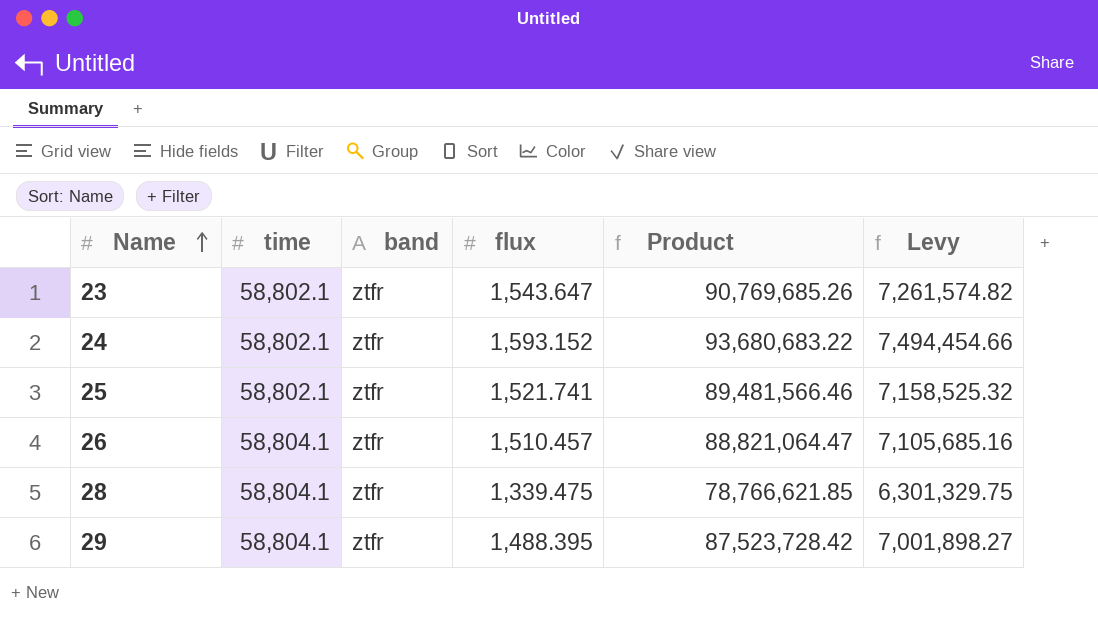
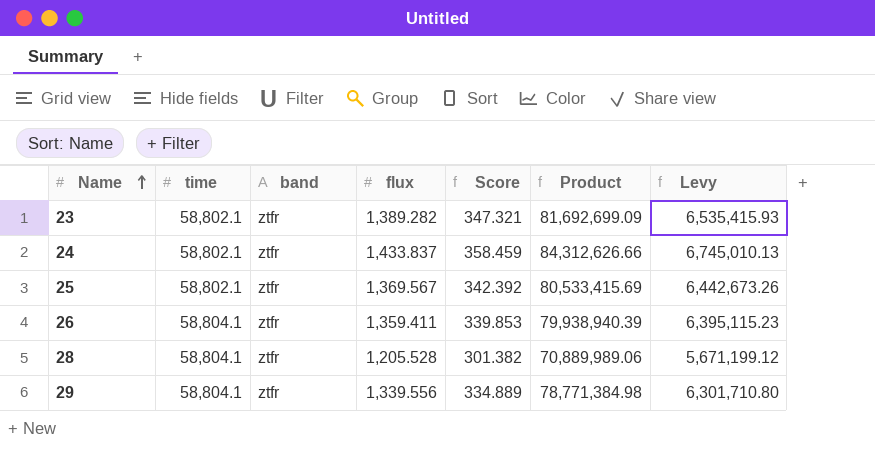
column Score | formula: none -> [flux] * 0.25
23 | flux: 1,543.647 -> 1,389.282
23 | Product: 90,769,685.26 -> 81,692,699.09
23 | Levy: 7,261,574.82 -> 6,535,415.93
24 | flux: 1,593.152 -> 1,433.837
24 | Product: 93,680,683.22 -> 84,312,626.66
24 | Levy: 7,494,454.66 -> 6,745,010.13
25 | flux: 1,521.741 -> 1,369.567
25 | Product: 89,481,566.46 -> 80,533,415.69
25 | Levy: 7,158,525.32 -> 6,442,673.26
26 | flux: 1,510.457 -> 1,359.411
26 | Product: 88,821,064.47 -> 79,938,940.39
26 | Levy: 7,105,685.16 -> 6,395,115.23
28 | flux: 1,339.475 -> 1,205.528
28 | Product: 78,766,621.85 -> 70,889,989.06
28 | Levy: 6,301,329.75 -> 5,671,199.12
29 | flux: 1,488.395 -> 1,339.556
29 | Product: 87,523,728.42 -> 78,771,384.98
29 | Levy: 7,001,898.27 -> 6,301,710.80

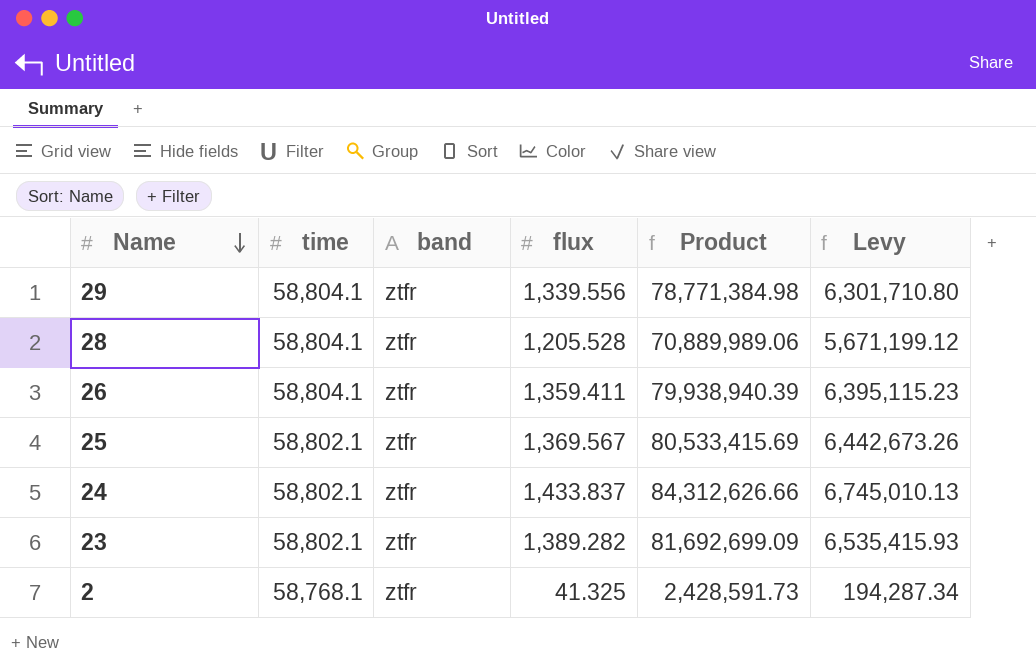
row order: Name ascending -> Name descending
column Score | formula: [flux] * 0.25 -> none
row 2: none -> 58,768.1 | ztfr | 41.325 | 2,428,591.73 | 194,287.34

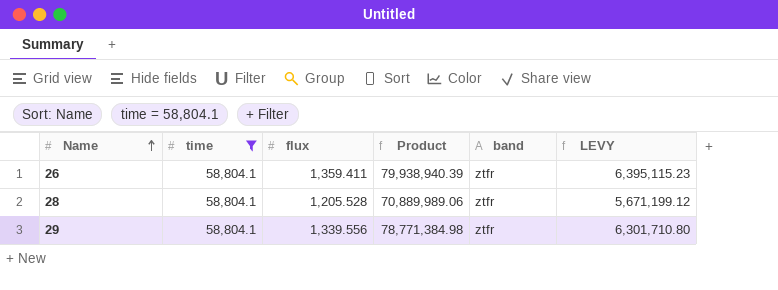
filter: none -> time = 58,804.1
row order: Name descending -> Name ascending
column band | position: 3 -> 5
column name: Levy -> LEVY

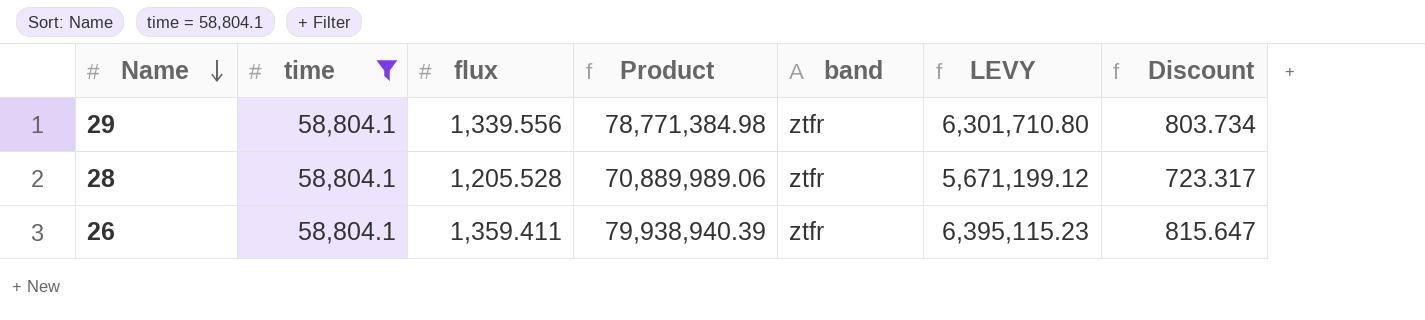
row order: Name ascending -> Name descending
column Discount | formula: none -> [flux] * 0.6

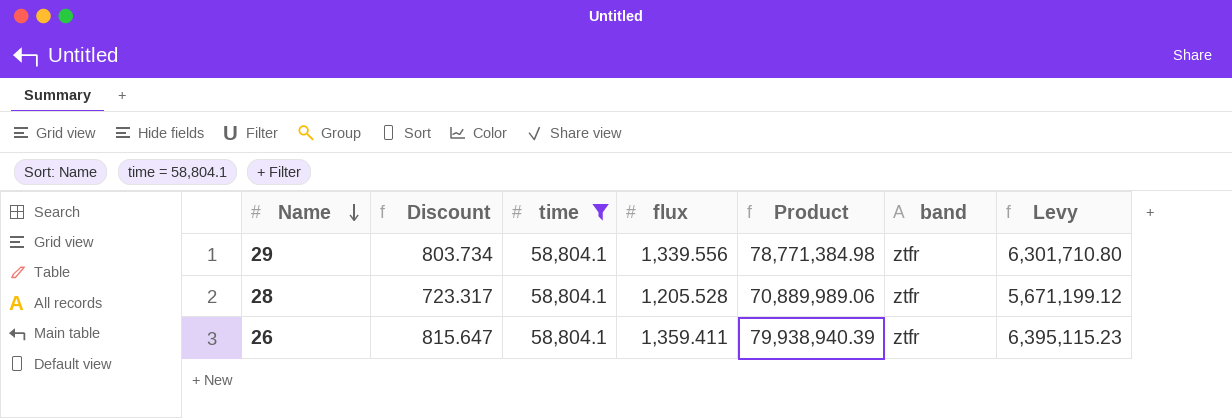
column Discount | position: 7 -> 2
column name: LEVY -> Levy

